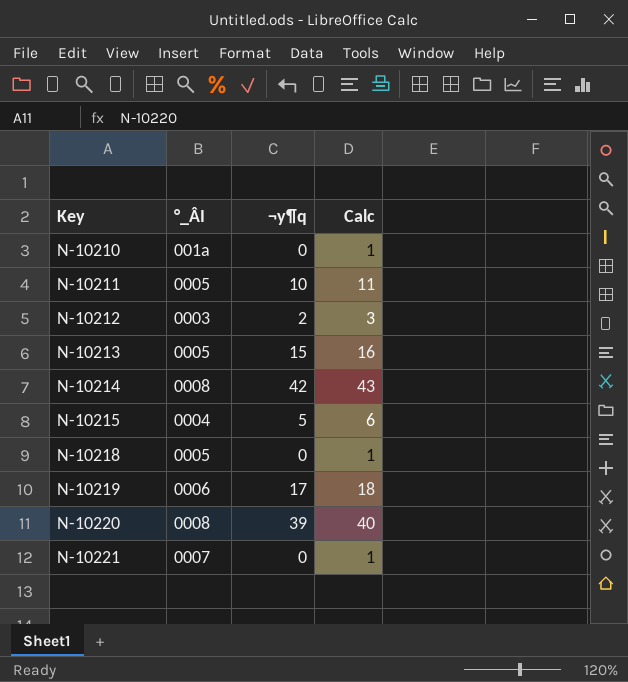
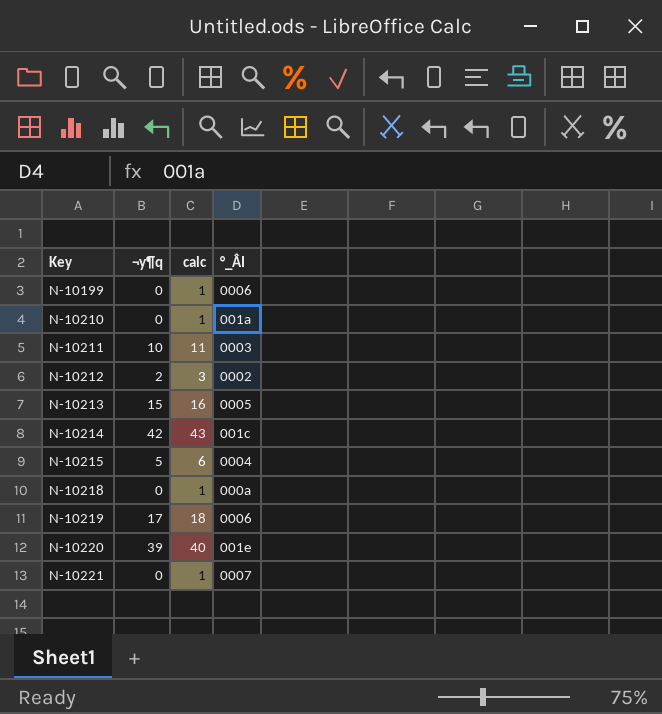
column name: Calc -> calc
column °_ÂI | position: 2 -> 4
row N-10199: none -> 0 | 1 | 0006
N-10211 | °_ÂI: 0005 -> 0003
N-10212 | °_ÂI: 0003 -> 0002
N-10214 | °_ÂI: 0008 -> 001c
N-10218 | °_ÂI: 0005 -> 000a
N-10220 | °_ÂI: 0008 -> 001e

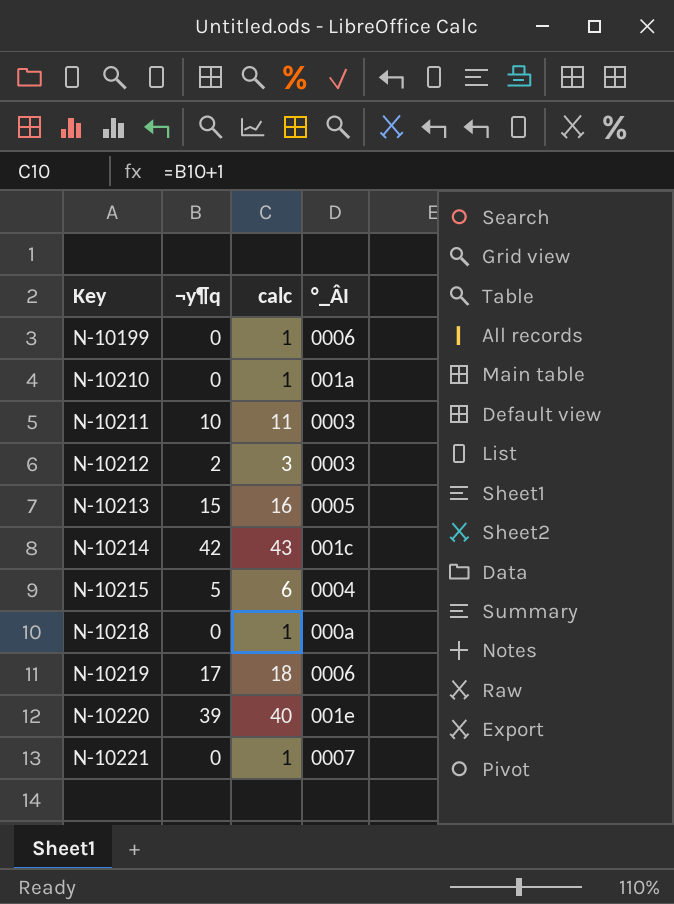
N-10212 | °_ÂI: 0002 -> 0003

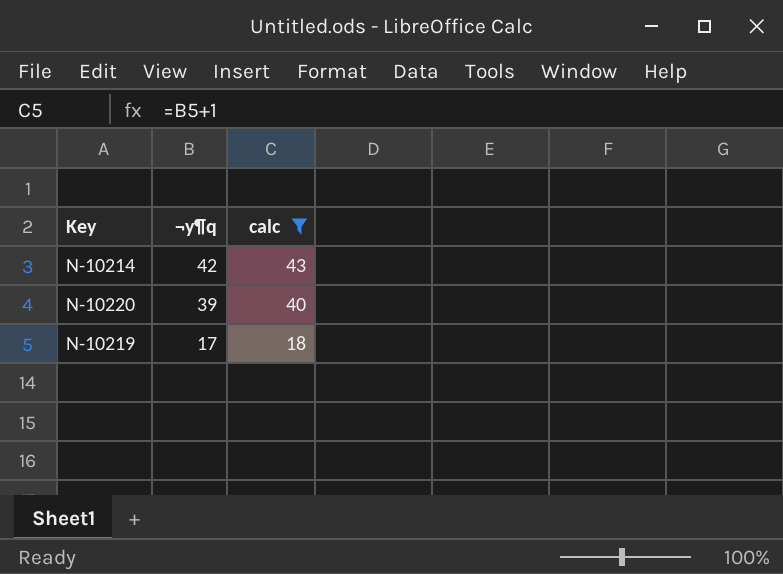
filter: none -> calc >= 18
row order: Key ascending -> ¬y¶q descending
column °_ÂI | position: 4 -> none

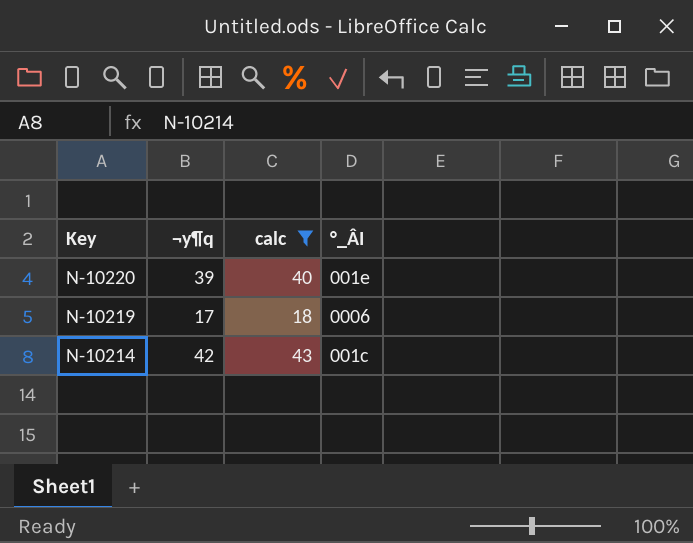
row order: ¬y¶q descending -> Key descending
column °_ÂI | position: none -> 4

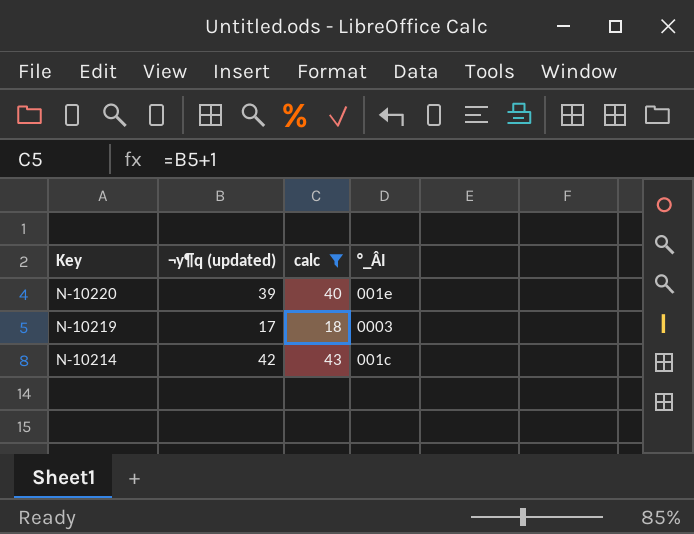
column name: ¬y¶q -> ¬y¶q (updated)
N-10219 | °_ÂI: 0006 -> 0003

